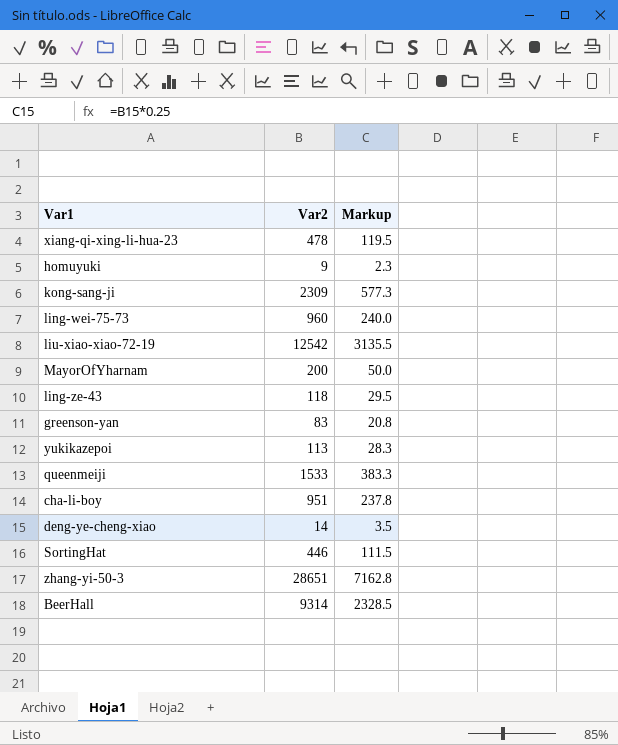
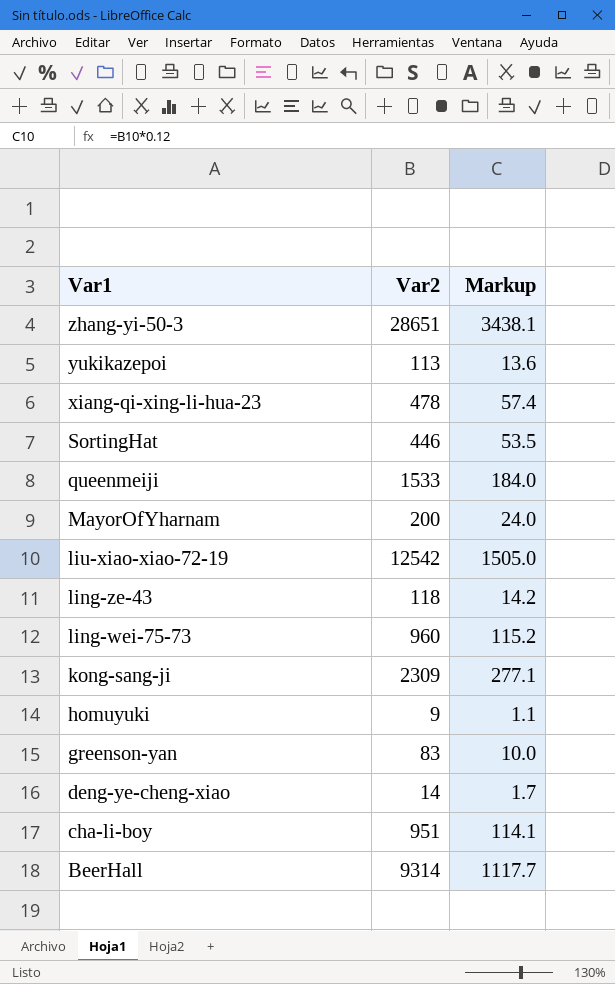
row order: none -> Var1 descending
column Markup | formula: [Var2] * 0.25 -> [Var2] * 0.12

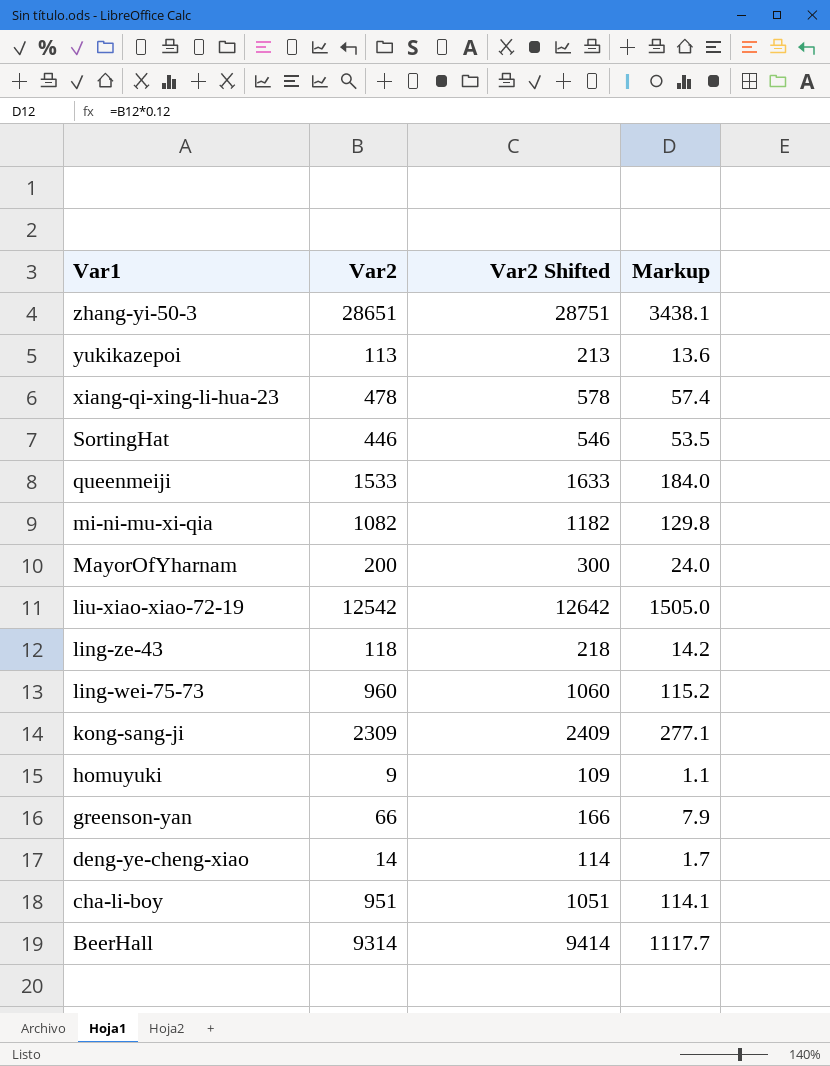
column Var2 Shifted | formula: none -> [Var2] + 100
row mi-ni-mu-xi-qia: none -> 1082 | 1182 | 129.8
greenson-yan | Var2: 83 -> 66
greenson-yan | Markup: 10.0 -> 7.9

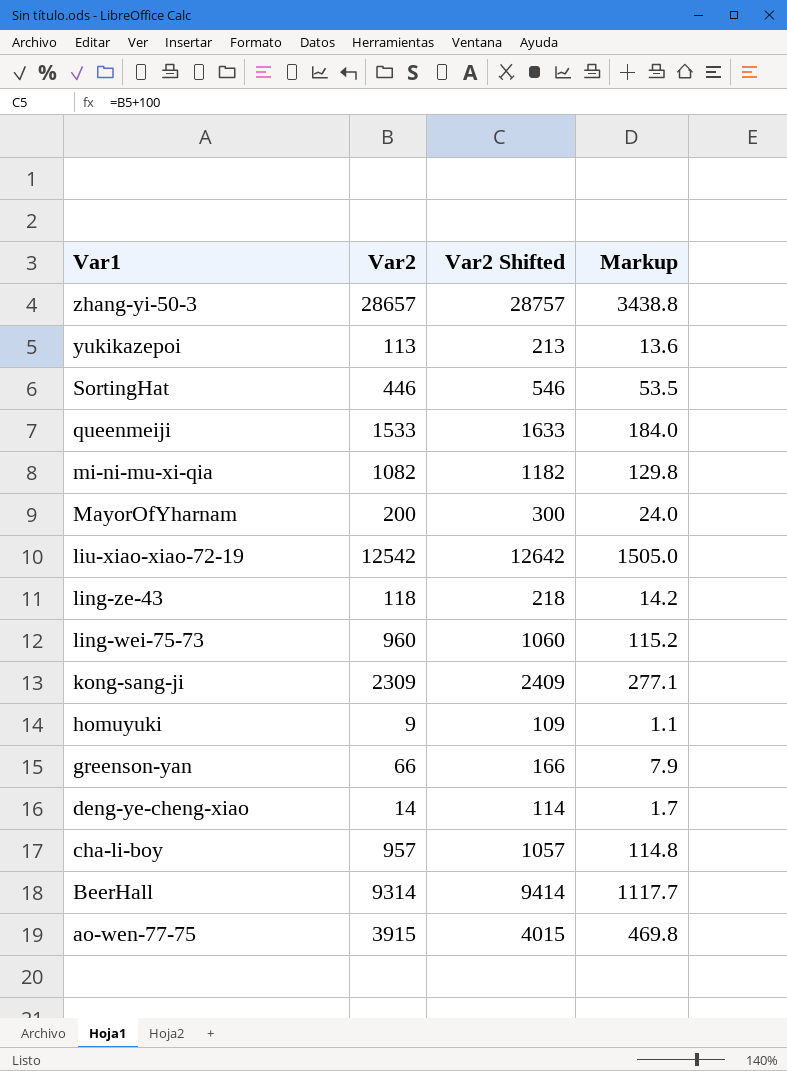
row xiang-qi-xing-li-hua-23: 478 | 578 | 57.4 -> none
zhang-yi-50-3 | Var2: 28651 -> 28657
zhang-yi-50-3 | Var2 Shifted: 28751 -> 28757
zhang-yi-50-3 | Markup: 3438.1 -> 3438.8
cha-li-boy | Var2: 951 -> 957
cha-li-boy | Var2 Shifted: 1051 -> 1057
cha-li-boy | Markup: 114.1 -> 114.8
row ao-wen-77-75: none -> 3915 | 4015 | 469.8

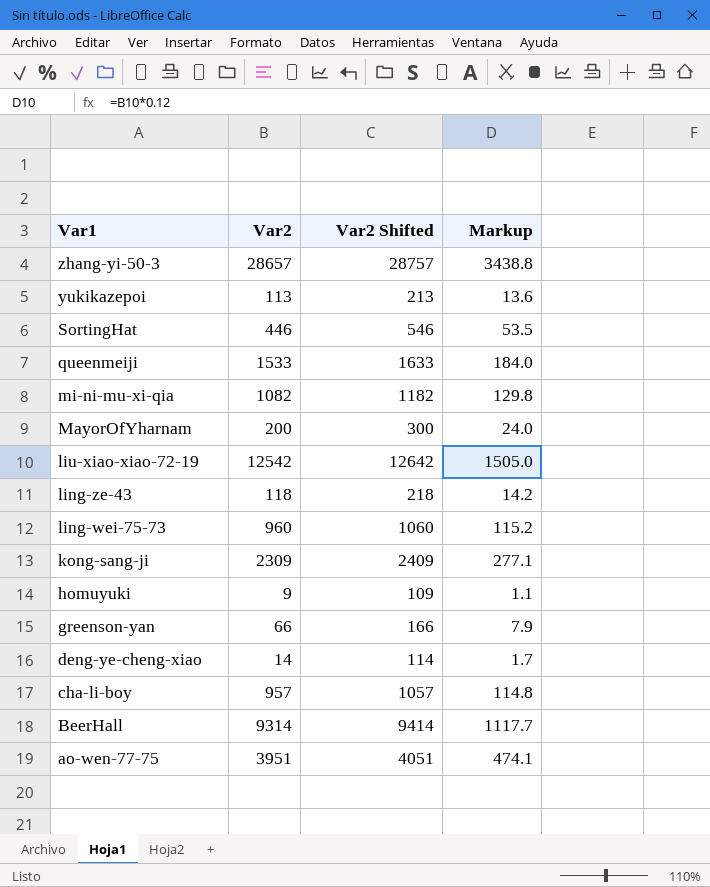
ao-wen-77-75 | Var2: 3915 -> 3951
ao-wen-77-75 | Var2 Shifted: 4015 -> 4051
ao-wen-77-75 | Markup: 469.8 -> 474.1

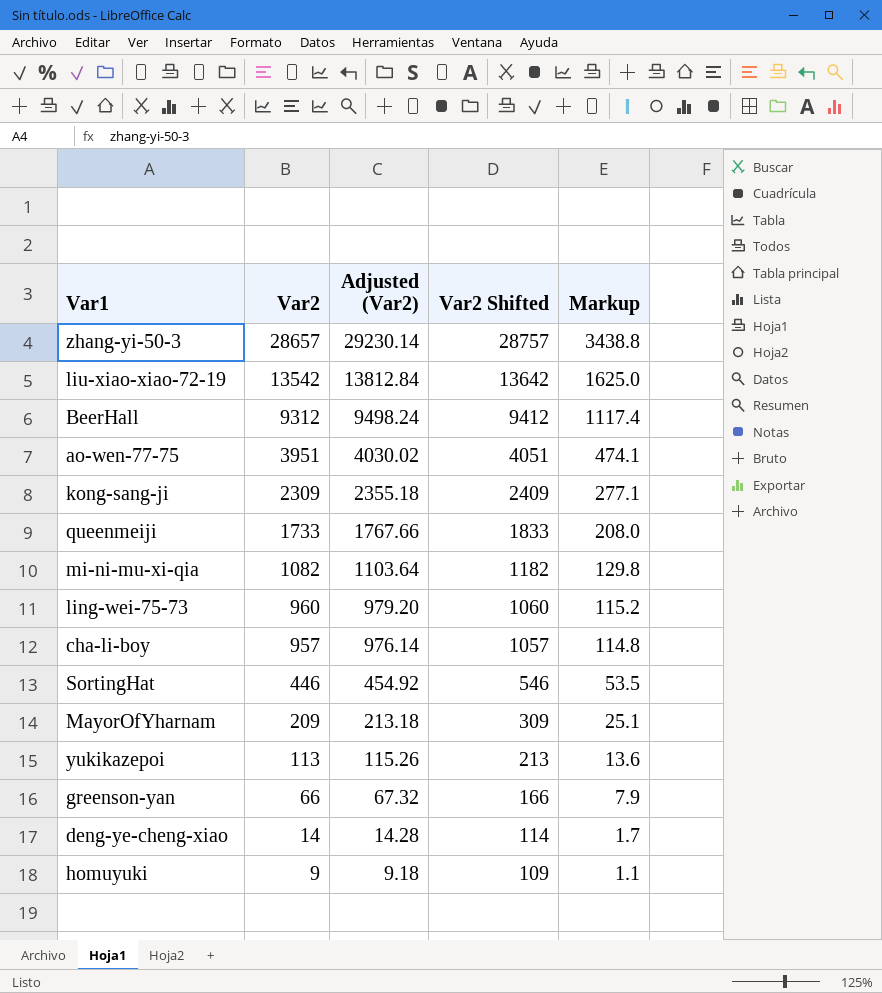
row order: Var1 descending -> Var2 descending
column Adjusted (Var2) | formula: none -> [Var2] * 1.02
row ling-ze-43: 118 | 218 | 14.2 -> none
liu-xiao-xiao-72-19 | Var2: 12542 -> 13542
liu-xiao-xiao-72-19 | Var2 Shifted: 12642 -> 13642
liu-xiao-xiao-72-19 | Markup: 1505.0 -> 1625.0
BeerHall | Var2: 9314 -> 9312
BeerHall | Var2 Shifted: 9414 -> 9412
BeerHall | Markup: 1117.7 -> 1117.4
queenmeiji | Var2: 1533 -> 1733
queenmeiji | Var2 Shifted: 1633 -> 1833
queenmeiji | Markup: 184.0 -> 208.0
MayorOfYharnam | Var2: 200 -> 209
MayorOfYharnam | Var2 Shifted: 300 -> 309
MayorOfYharnam | Markup: 24.0 -> 25.1

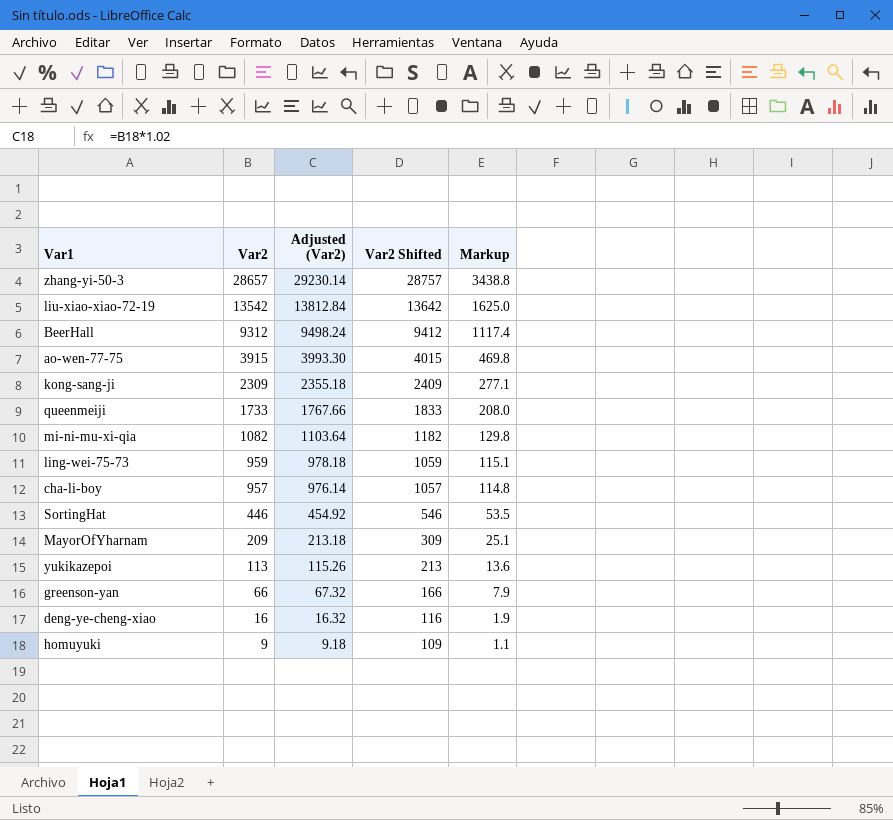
ao-wen-77-75 | Var2: 3951 -> 3915
ao-wen-77-75 | Adjusted (Var2): 4030.02 -> 3993.30
ao-wen-77-75 | Var2 Shifted: 4051 -> 4015
ao-wen-77-75 | Markup: 474.1 -> 469.8
ling-wei-75-73 | Var2: 960 -> 959
ling-wei-75-73 | Adjusted (Var2): 979.20 -> 978.18
ling-wei-75-73 | Var2 Shifted: 1060 -> 1059
ling-wei-75-73 | Markup: 115.2 -> 115.1
deng-ye-cheng-xiao | Var2: 14 -> 16
deng-ye-cheng-xiao | Adjusted (Var2): 14.28 -> 16.32
deng-ye-cheng-xiao | Var2 Shifted: 114 -> 116
deng-ye-cheng-xiao | Markup: 1.7 -> 1.9

